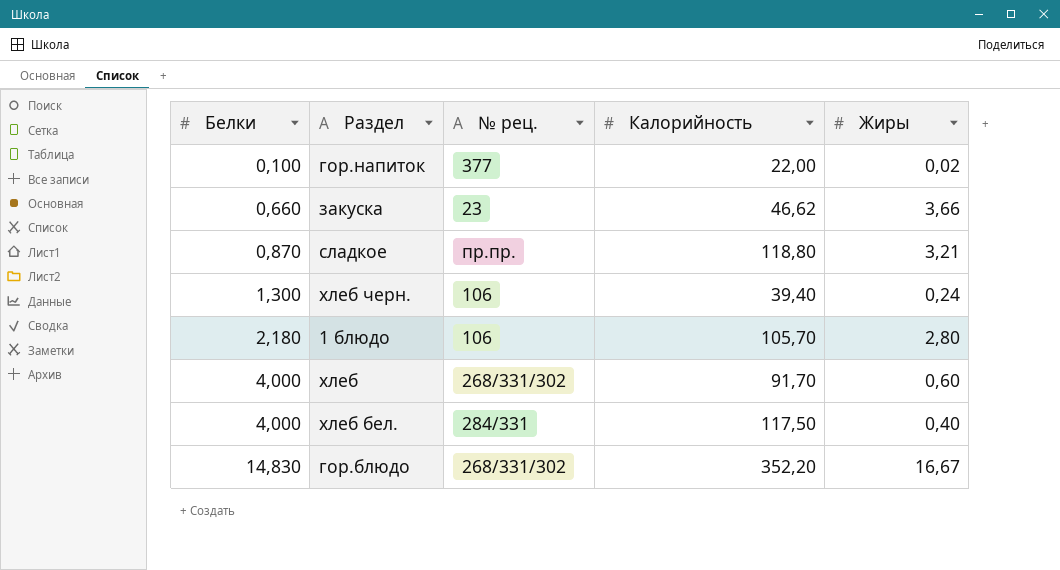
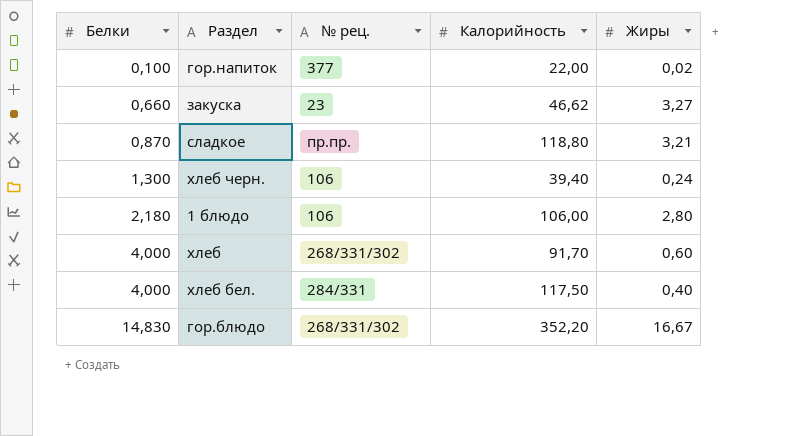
закуска | Жиры: 3,66 -> 3,27
1 блюдо | Калорийность: 105,70 -> 106,00

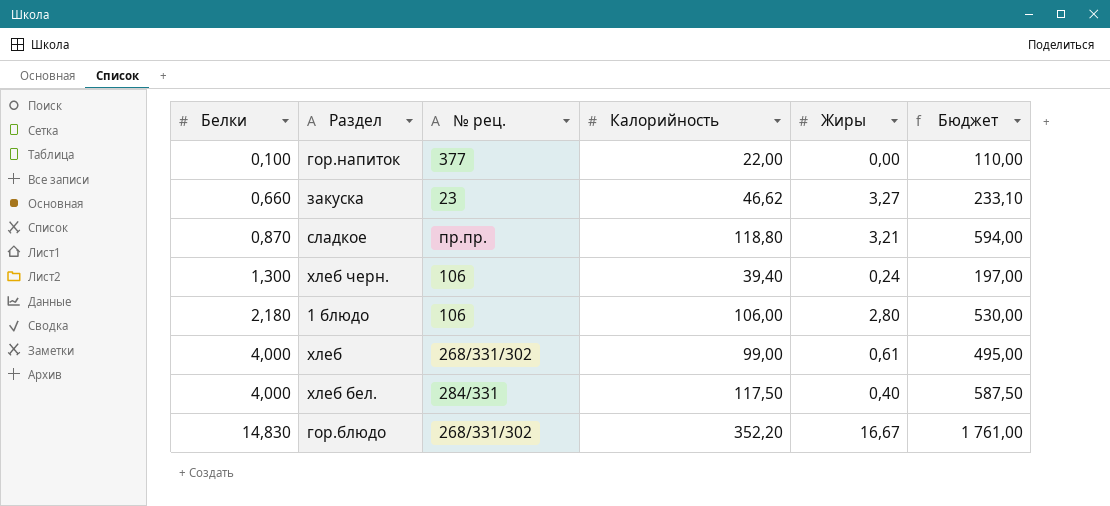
column Бюджет | formula: none -> [Калорийность] * 5
гор.напиток | Жиры: 0,02 -> 0,00
хлеб | Калорийность: 91,70 -> 99,00
хлеб | Жиры: 0,60 -> 0,61

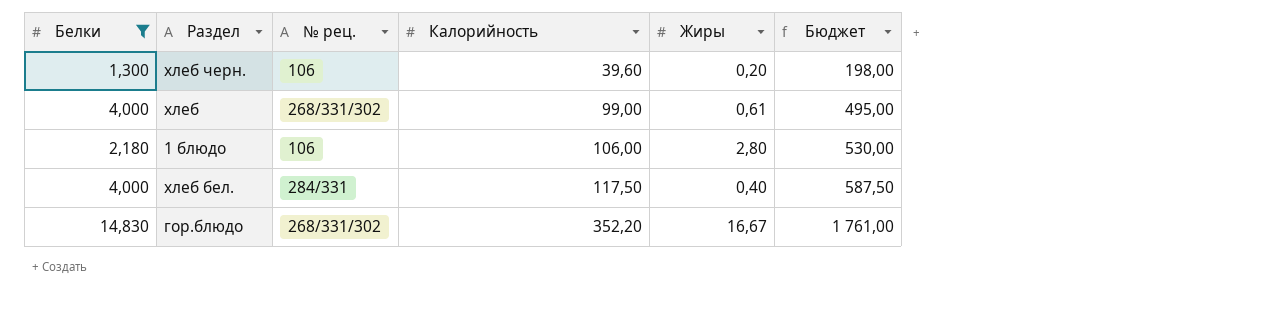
filter: none -> Белки >= 1,300
row order: Белки ascending -> Калорийность ascending
хлеб черн. | Калорийность: 39,40 -> 39,60
хлеб черн. | Жиры: 0,24 -> 0,20
хлеб черн. | Бюджет: 197,00 -> 198,00

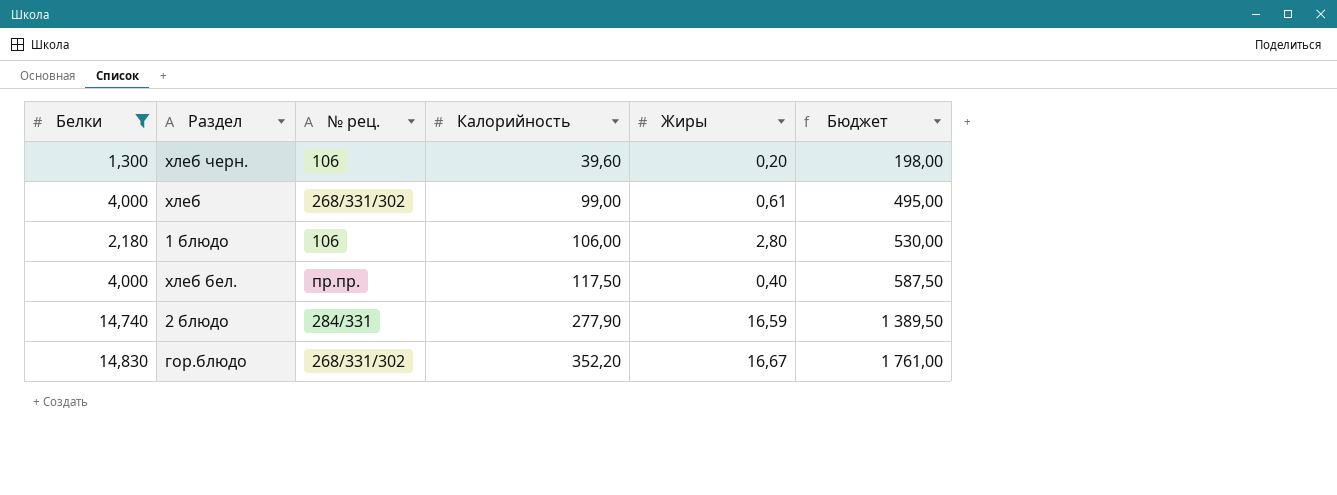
хлеб бел. | № рец.: 284/331 -> пр.пр.
row 2 блюдо: none -> 14,740 | 284/331 | 277,90 | 16,59 | 1 389,50

